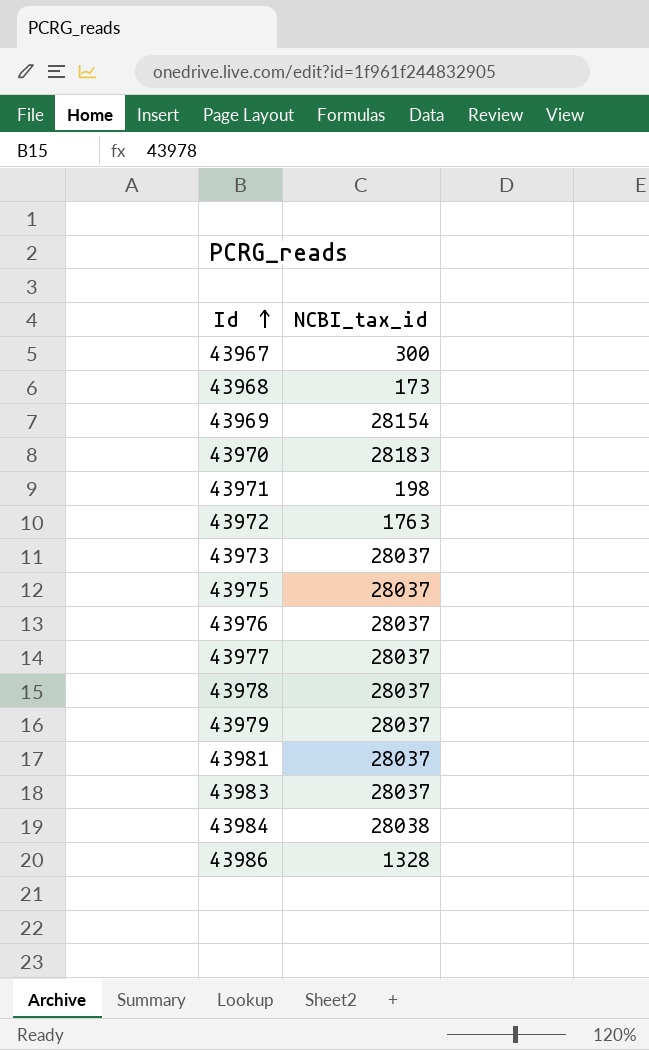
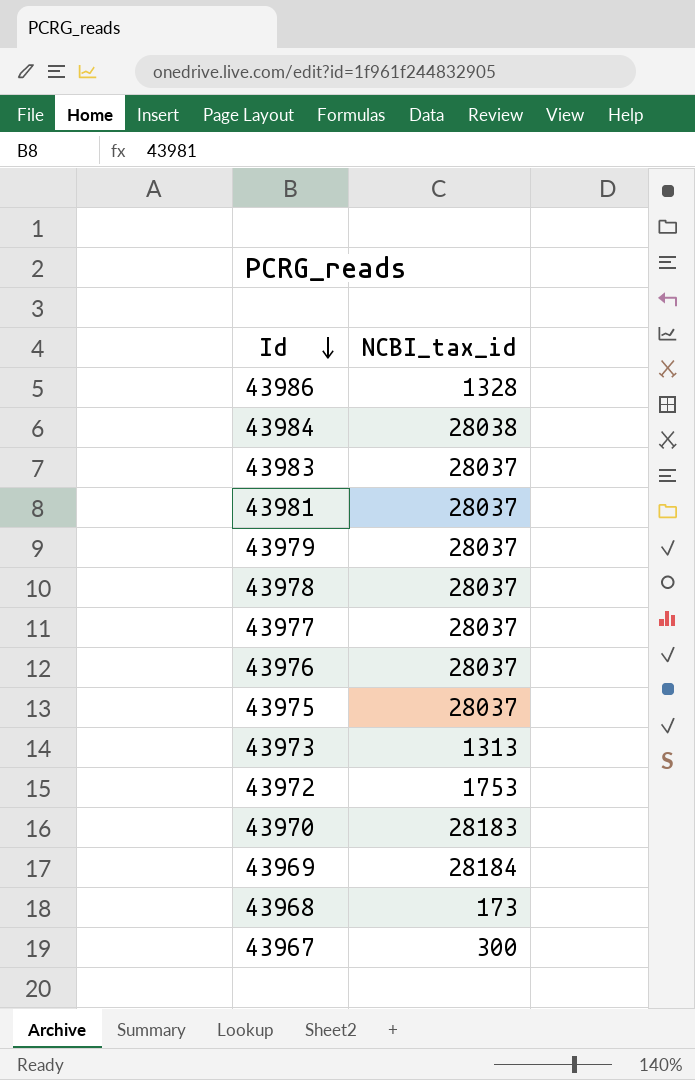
row order: Id ascending -> Id descending
row 43971: 198 -> none
43973 | NCBI_tax_id: 28037 -> 1313
43972 | NCBI_tax_id: 1763 -> 1753
43969 | NCBI_tax_id: 28154 -> 28184

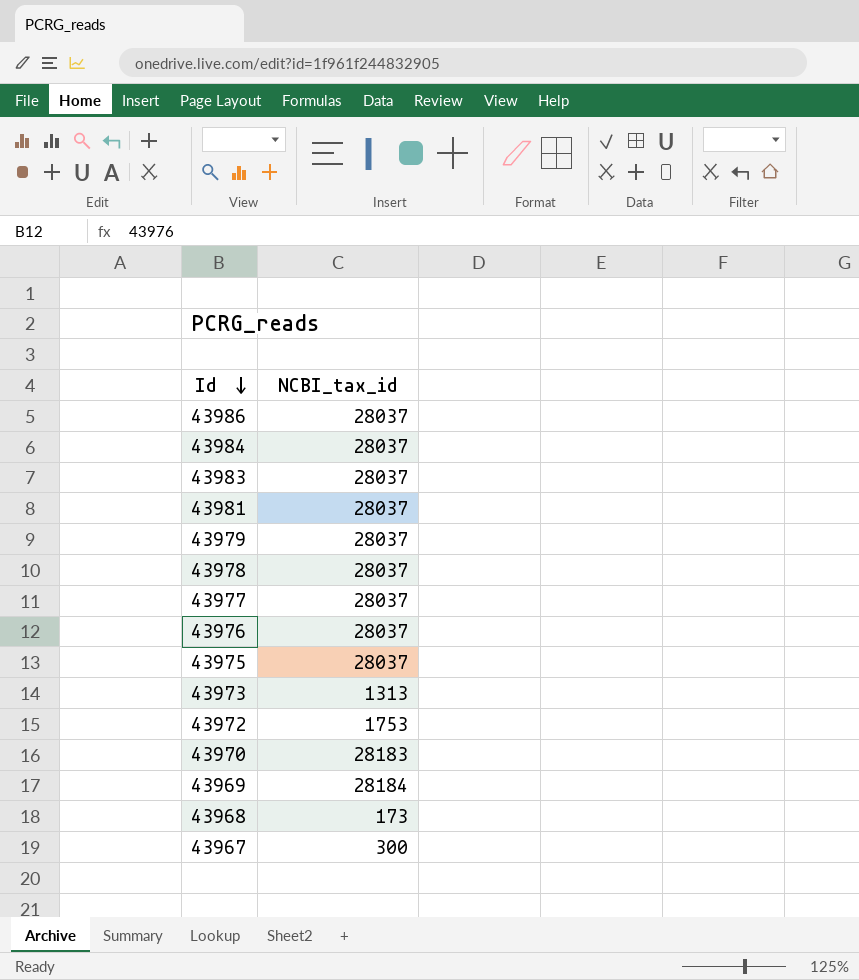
43986 | NCBI_tax_id: 1328 -> 28037
43984 | NCBI_tax_id: 28038 -> 28037

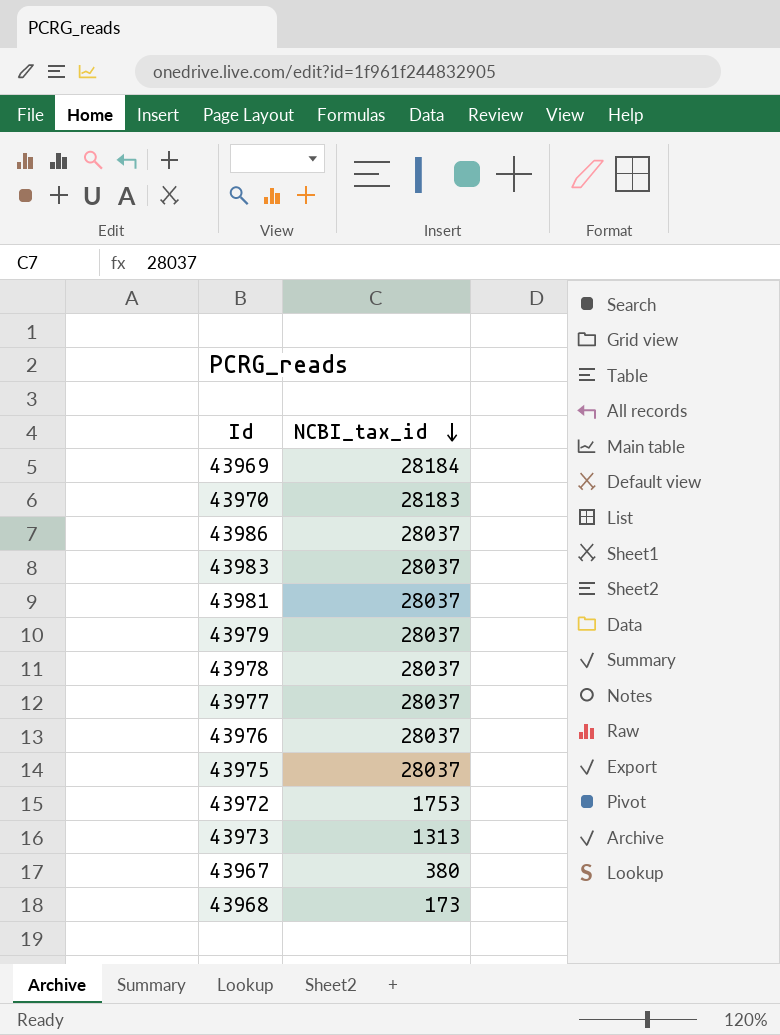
row order: Id descending -> NCBI_tax_id descending
row 43984: 28037 -> none
43967 | NCBI_tax_id: 300 -> 380

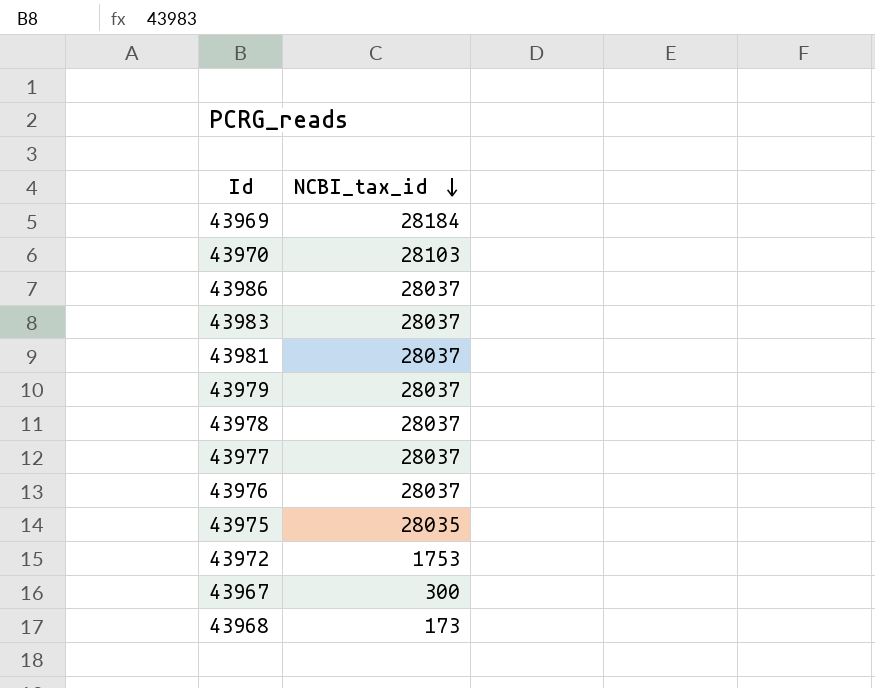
row 43973: 1313 -> none
43970 | NCBI_tax_id: 28183 -> 28103
43975 | NCBI_tax_id: 28037 -> 28035
43967 | NCBI_tax_id: 380 -> 300

